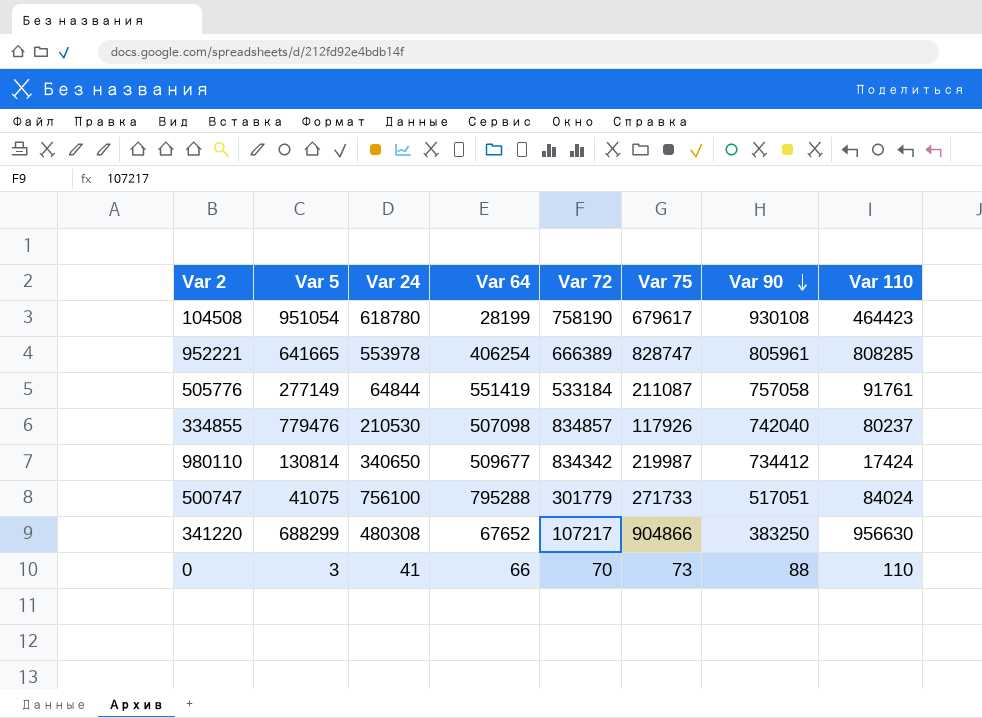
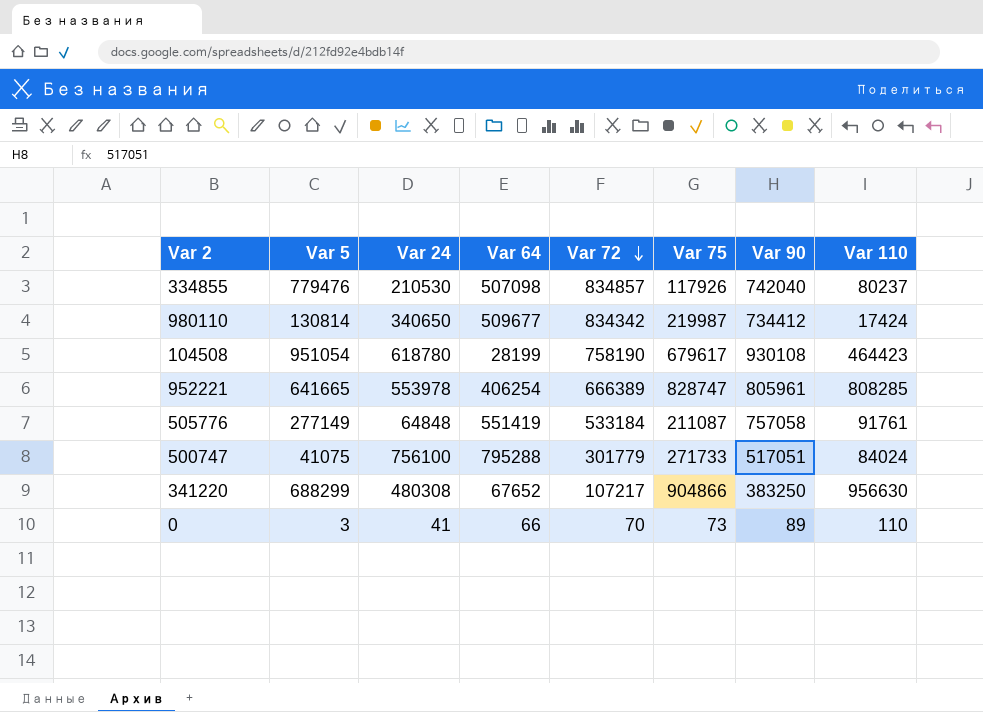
row order: Var 90 descending -> Var 72 descending
505776 | Var 24: 64844 -> 64848
0 | Var 90: 88 -> 89

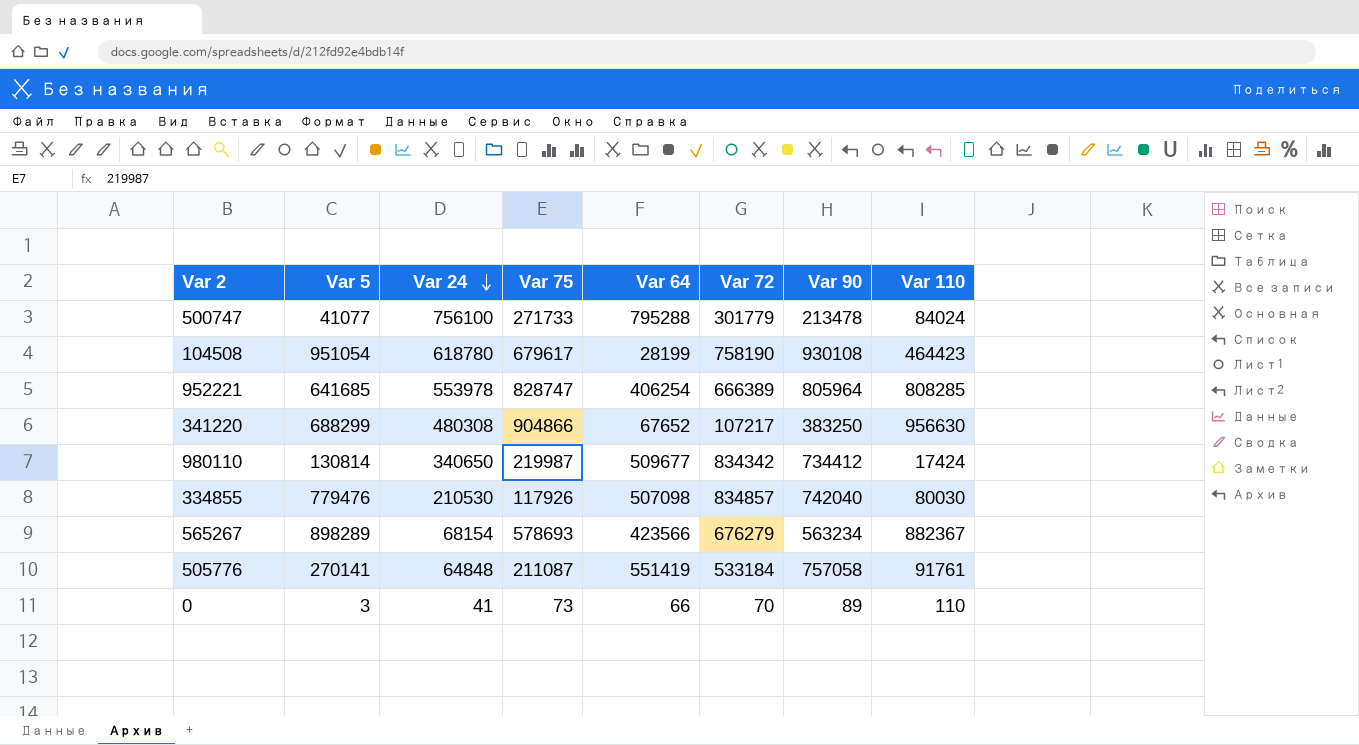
row order: Var 72 descending -> Var 24 descending
column Var 75 | position: 6 -> 4
500747 | Var 5: 41075 -> 41077
500747 | Var 90: 517051 -> 213478
952221 | Var 5: 641665 -> 641685
952221 | Var 90: 805961 -> 805964
334855 | Var 110: 80237 -> 80030
row 565267: none -> 898289 | 68154 | 578693 | 423566 | 676279 | 563234 | 882367
505776 | Var 5: 277149 -> 270141

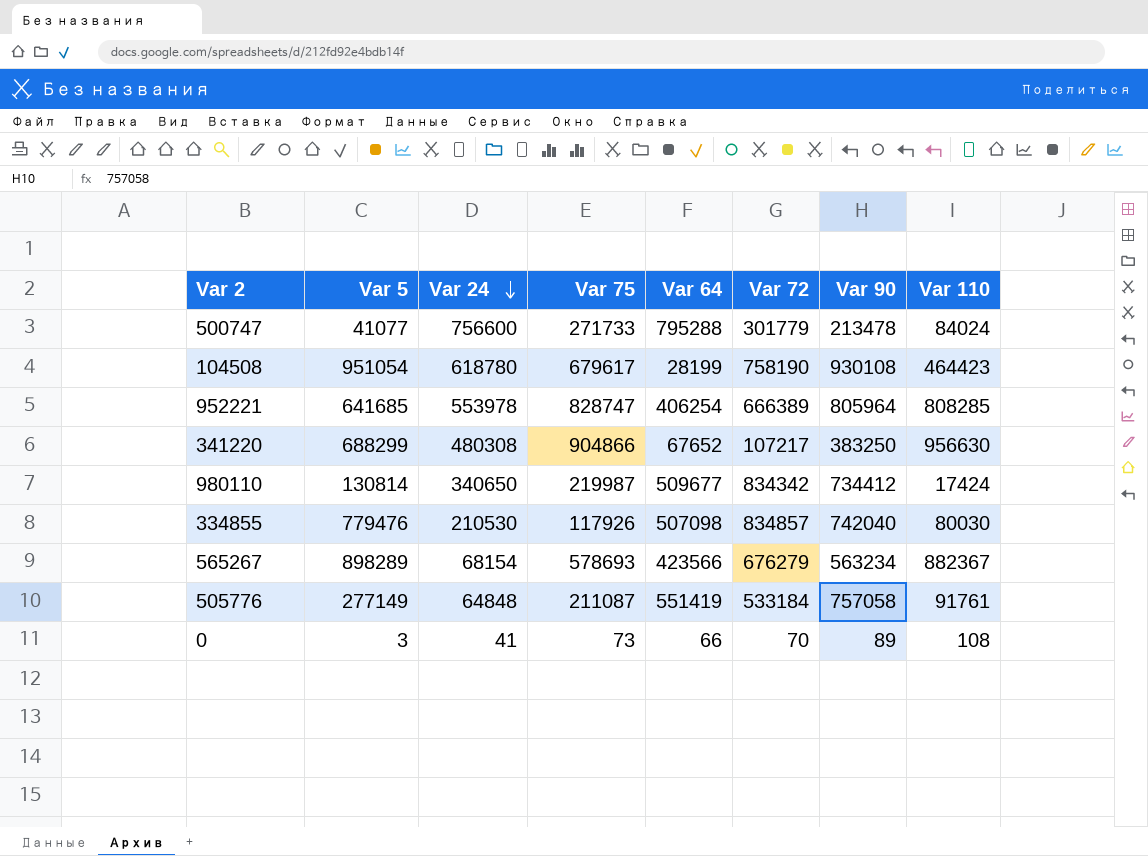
500747 | Var 24: 756100 -> 756600
505776 | Var 5: 270141 -> 277149
0 | Var 110: 110 -> 108

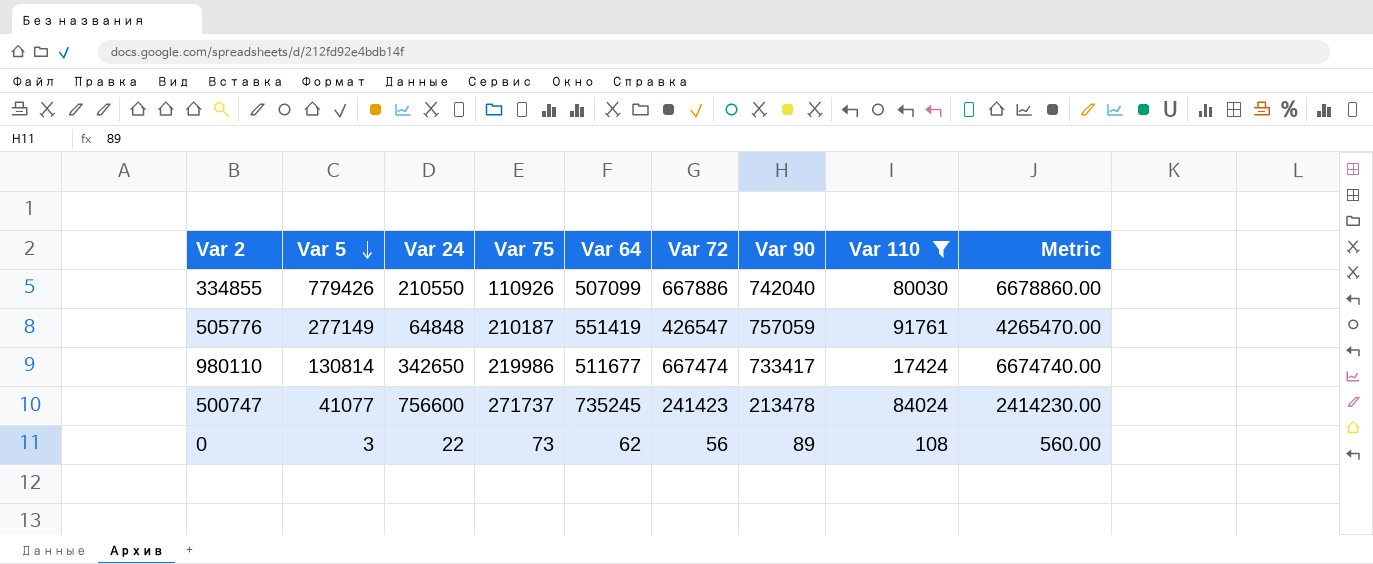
filter: none -> Var 110 <= 91761
row order: Var 24 descending -> Var 5 descending
column Metric | formula: none -> [Var 72] * 10
334855 | Var 5: 779476 -> 779426
334855 | Var 24: 210530 -> 210550
334855 | Var 75: 117926 -> 110926
334855 | Var 64: 507098 -> 507099
334855 | Var 72: 834857 -> 667886
505776 | Var 75: 211087 -> 210187
505776 | Var 72: 533184 -> 426547
505776 | Var 90: 757058 -> 757059
980110 | Var 24: 340650 -> 342650
980110 | Var 75: 219987 -> 219986
980110 | Var 64: 509677 -> 511677
980110 | Var 72: 834342 -> 667474
980110 | Var 90: 734412 -> 733417
500747 | Var 75: 271733 -> 271737
500747 | Var 64: 795288 -> 735245
500747 | Var 72: 301779 -> 241423
0 | Var 24: 41 -> 22
0 | Var 64: 66 -> 62
0 | Var 72: 70 -> 56

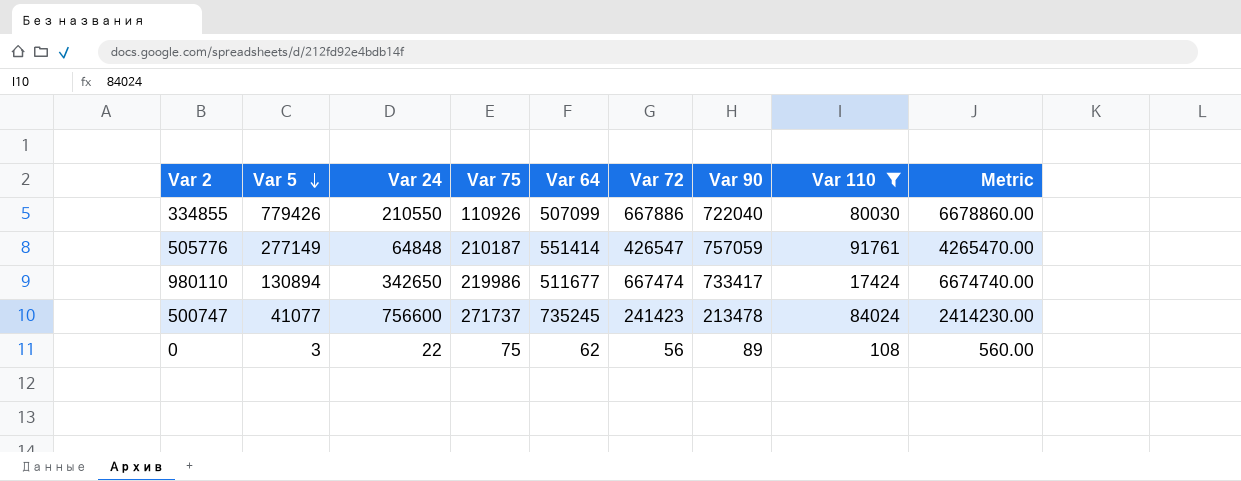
334855 | Var 90: 742040 -> 722040
505776 | Var 64: 551419 -> 551414
980110 | Var 5: 130814 -> 130894
0 | Var 75: 73 -> 75

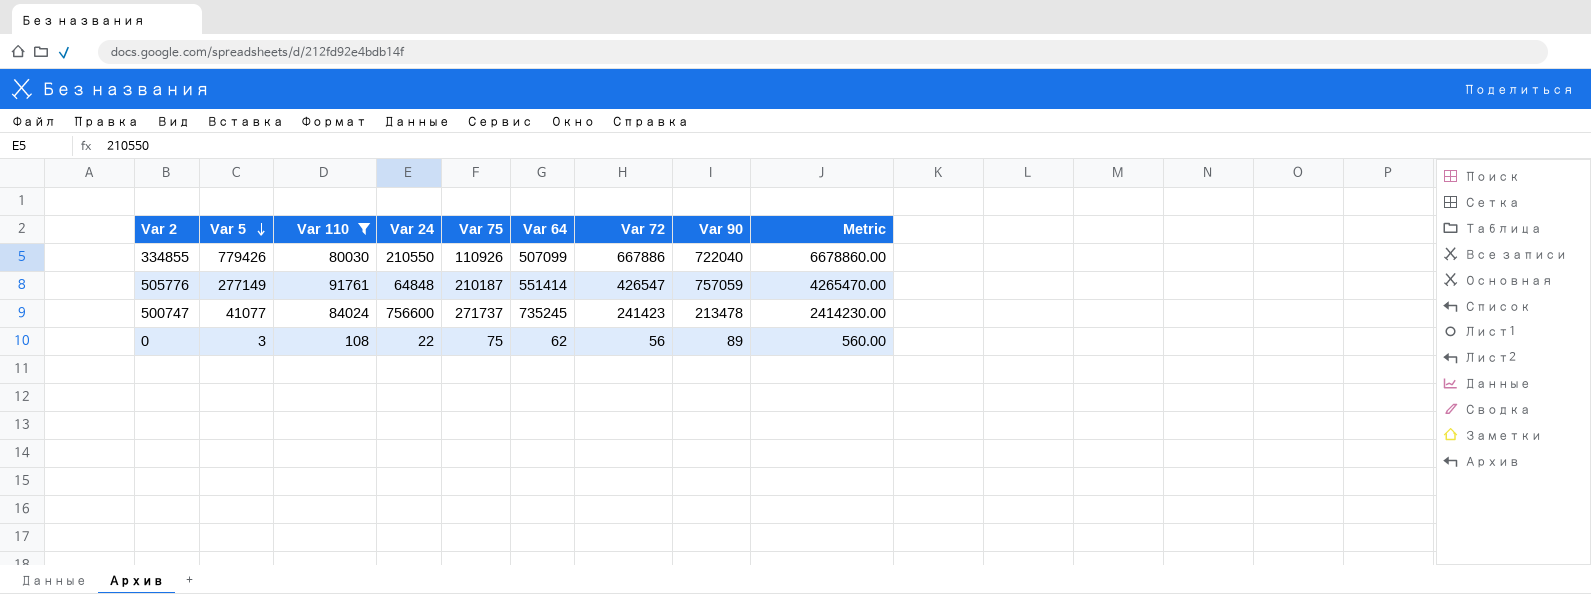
column Var 110 | position: 8 -> 3
row 980110: 130894 | 342650 | 219986 | 511677 | 667474 | 733417 | 17424 | 6674740.00 -> none

